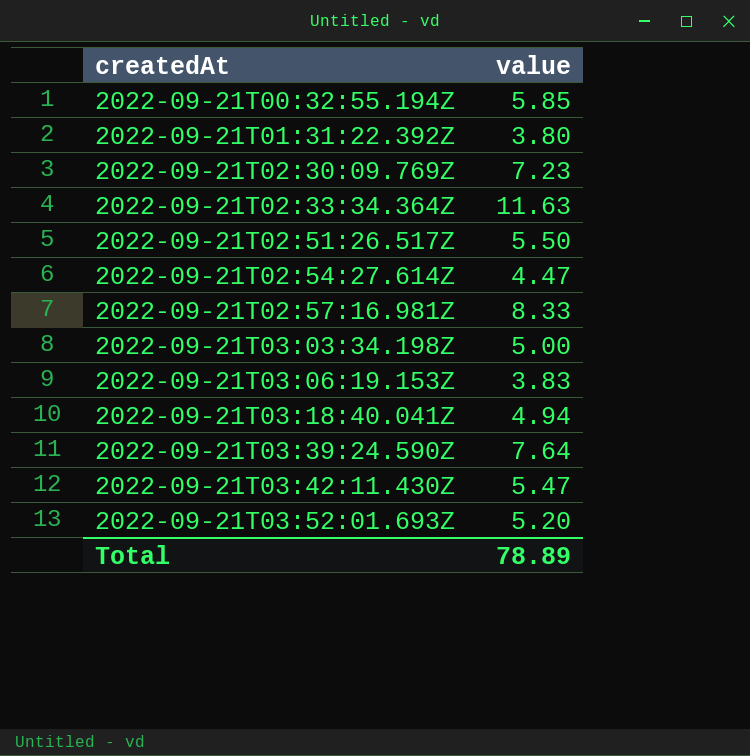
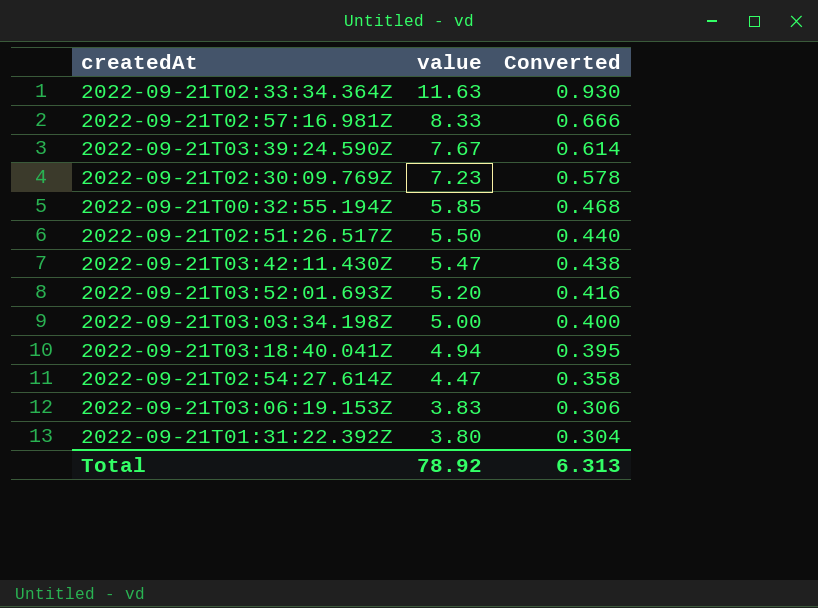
row order: createdAt ascending -> value descending
column Converted | formula: none -> [value] * 0.08
2022-09-21T03:39:24.590Z | value: 7.64 -> 7.67
Total | value: 78.89 -> 78.92

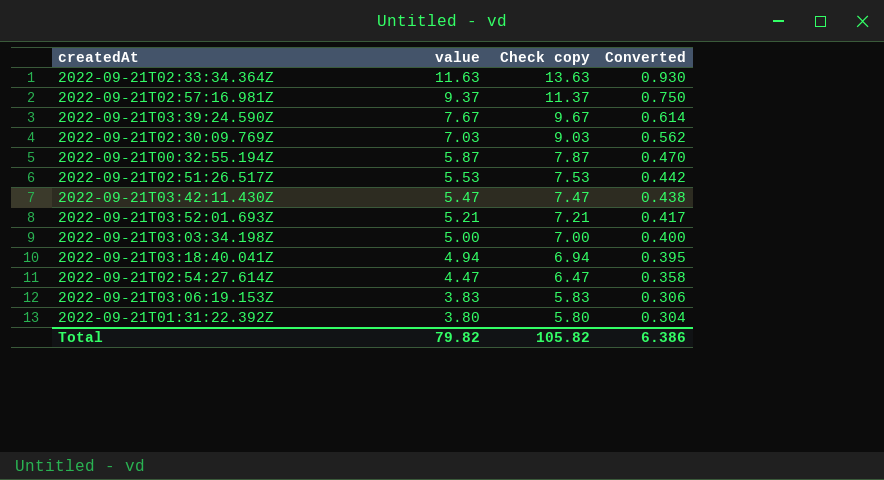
column Check copy | formula: none -> [value] + 2
2022-09-21T02:57:16.981Z | value: 8.33 -> 9.37
2022-09-21T02:57:16.981Z | Converted: 0.666 -> 0.750
2022-09-21T02:30:09.769Z | value: 7.23 -> 7.03
2022-09-21T02:30:09.769Z | Converted: 0.578 -> 0.562
2022-09-21T00:32:55.194Z | value: 5.85 -> 5.87
2022-09-21T00:32:55.194Z | Converted: 0.468 -> 0.470
2022-09-21T02:51:26.517Z | value: 5.50 -> 5.53
2022-09-21T02:51:26.517Z | Converted: 0.440 -> 0.442
2022-09-21T03:52:01.693Z | value: 5.20 -> 5.21
2022-09-21T03:52:01.693Z | Converted: 0.416 -> 0.417
Total | value: 78.92 -> 79.82
Total | Converted: 6.313 -> 6.386

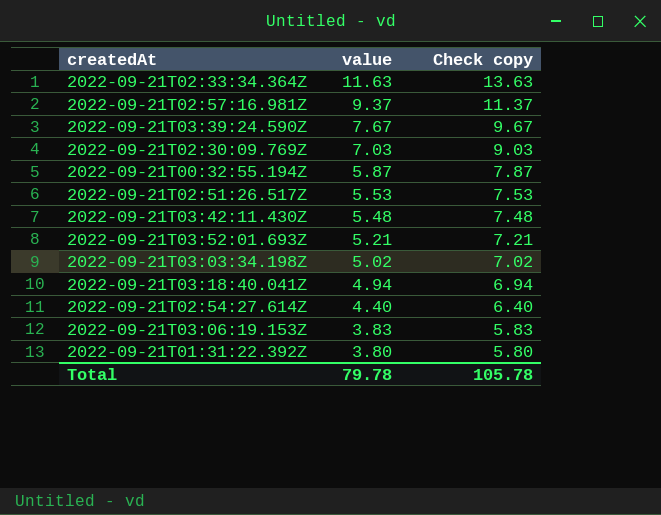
column Converted | formula: [value] * 0.08 -> none
2022-09-21T03:42:11.430Z | value: 5.47 -> 5.48
2022-09-21T03:42:11.430Z | Check copy: 7.47 -> 7.48
2022-09-21T03:03:34.198Z | value: 5.00 -> 5.02
2022-09-21T03:03:34.198Z | Check copy: 7.00 -> 7.02
2022-09-21T02:54:27.614Z | value: 4.47 -> 4.40
2022-09-21T02:54:27.614Z | Check copy: 6.47 -> 6.40
Total | value: 79.82 -> 79.78
Total | Check copy: 105.82 -> 105.78

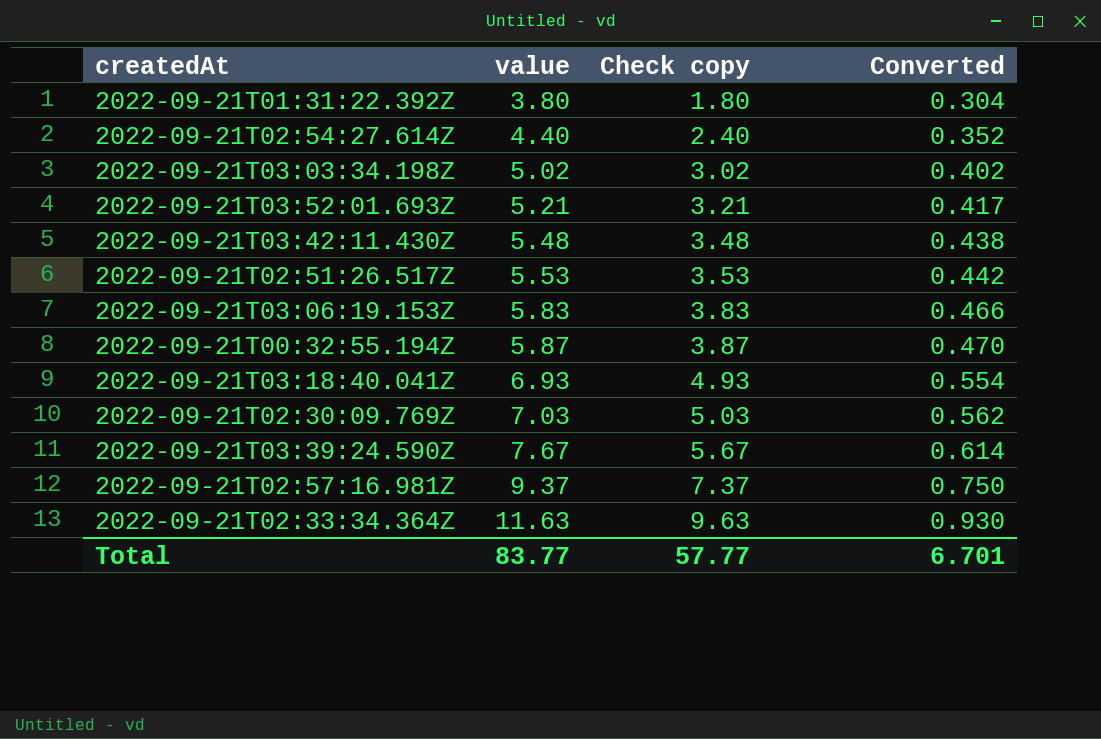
row order: value descending -> value ascending
column Check copy | formula: [value] + 2 -> [value] - 2
column Converted | formula: none -> [value] * 0.08
2022-09-21T03:06:19.153Z | value: 3.83 -> 5.83
2022-09-21T03:18:40.041Z | value: 4.94 -> 6.93
Total | value: 79.78 -> 83.77
Total | Check copy: 105.78 -> 57.77

